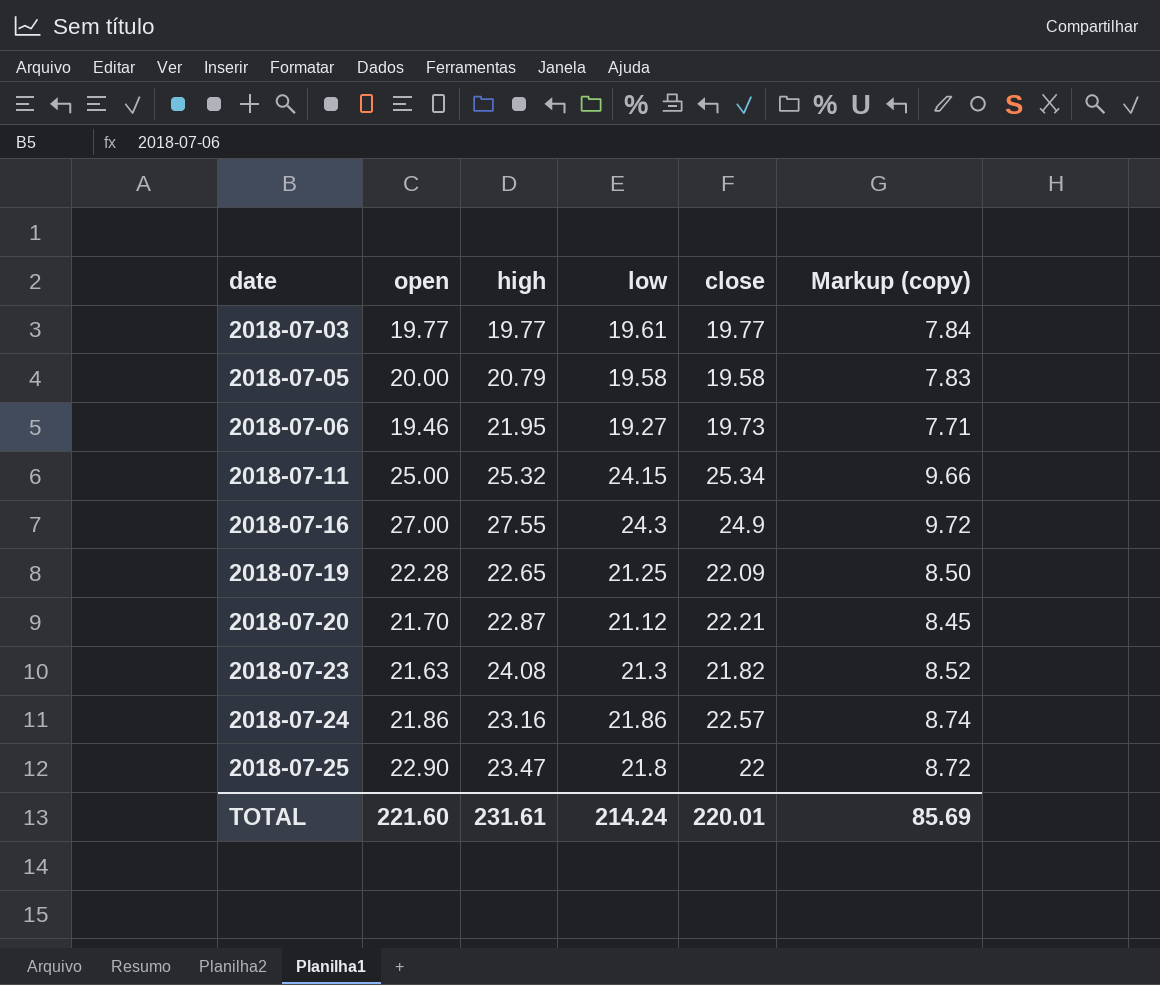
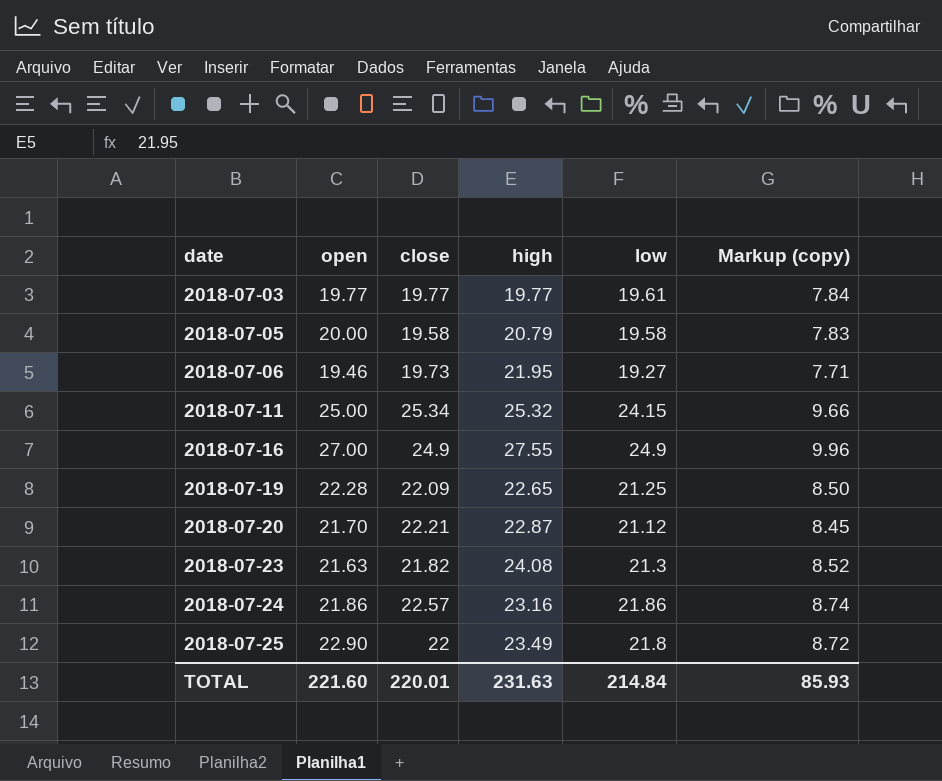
column close | position: 5 -> 3
2018-07-16 | low: 24.3 -> 24.9
2018-07-16 | Markup (copy): 9.72 -> 9.96
2018-07-25 | high: 23.47 -> 23.49
TOTAL | high: 231.61 -> 231.63
TOTAL | low: 214.24 -> 214.84
TOTAL | Markup (copy): 85.69 -> 85.93

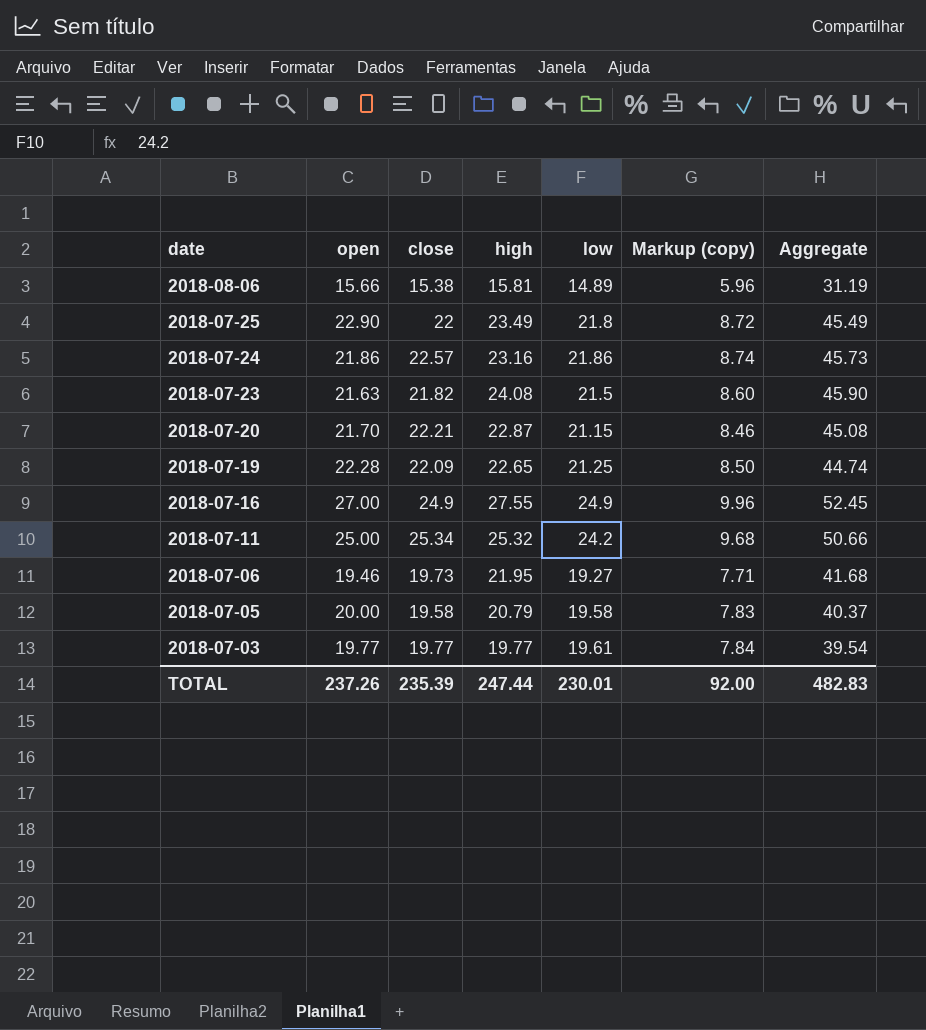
row order: date ascending -> date descending
column Aggregate | formula: none -> [close] + [high]
row 2018-08-06: none -> 15.66 | 15.38 | 15.81 | 14.89 | 5.96 | 31.19
2018-07-23 | low: 21.3 -> 21.5
2018-07-23 | Markup (copy): 8.52 -> 8.60
2018-07-20 | low: 21.12 -> 21.15
2018-07-20 | Markup (copy): 8.45 -> 8.46
2018-07-11 | low: 24.15 -> 24.2
2018-07-11 | Markup (copy): 9.66 -> 9.68
TOTAL | open: 221.60 -> 237.26
TOTAL | close: 220.01 -> 235.39
TOTAL | high: 231.63 -> 247.44
TOTAL | low: 214.84 -> 230.01
TOTAL | Markup (copy): 85.93 -> 92.00

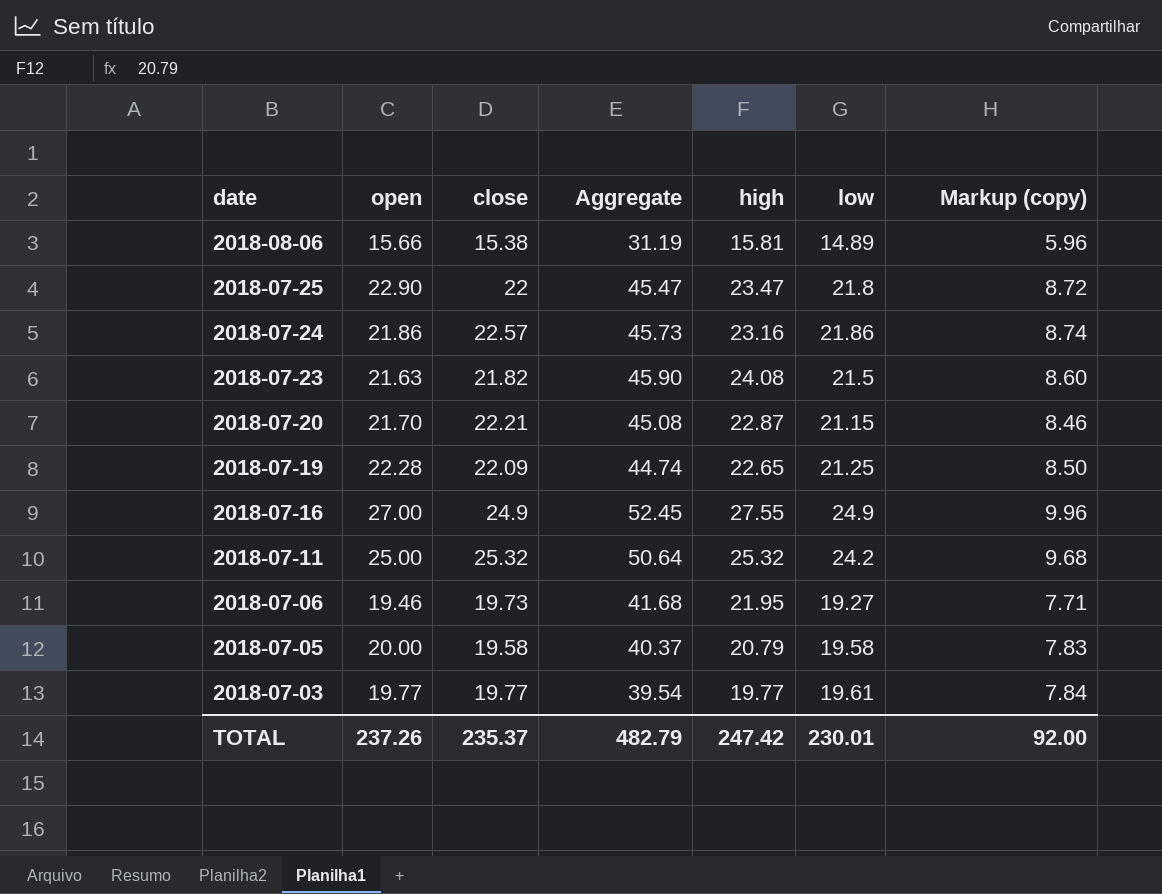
column Aggregate | position: 7 -> 4
2018-07-25 | Aggregate: 45.49 -> 45.47
2018-07-25 | high: 23.49 -> 23.47
2018-07-11 | close: 25.34 -> 25.32
2018-07-11 | Aggregate: 50.66 -> 50.64
TOTAL | close: 235.39 -> 235.37
TOTAL | Aggregate: 482.83 -> 482.79
TOTAL | high: 247.44 -> 247.42

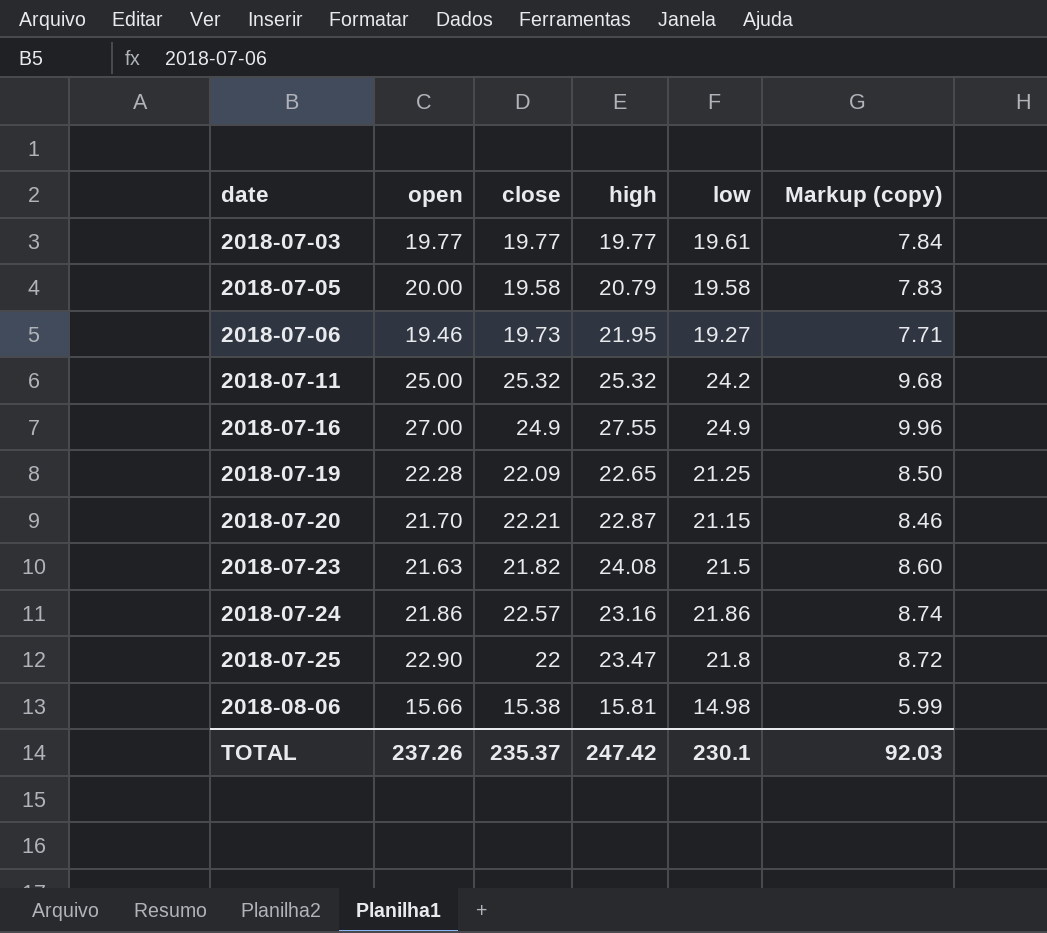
row order: date descending -> date ascending
column Aggregate | formula: [close] + [high] -> none
2018-08-06 | low: 14.89 -> 14.98
2018-08-06 | Markup (copy): 5.96 -> 5.99
TOTAL | low: 230.01 -> 230.1
TOTAL | Markup (copy): 92.00 -> 92.03

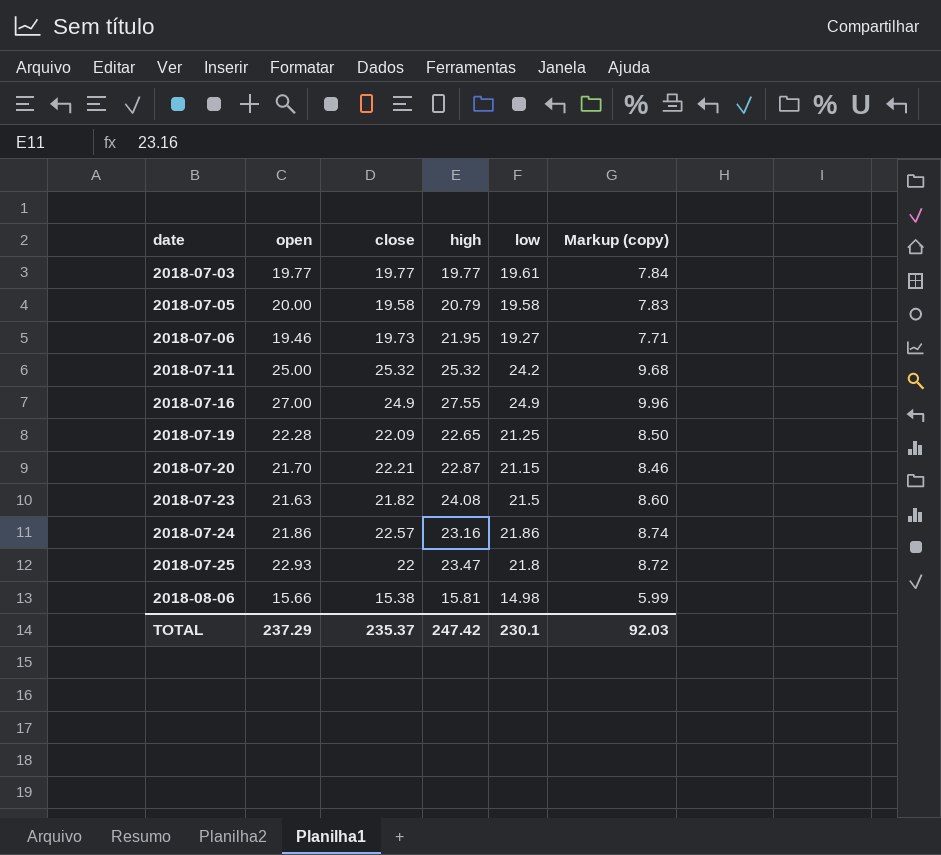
2018-07-25 | open: 22.90 -> 22.93
TOTAL | open: 237.26 -> 237.29

